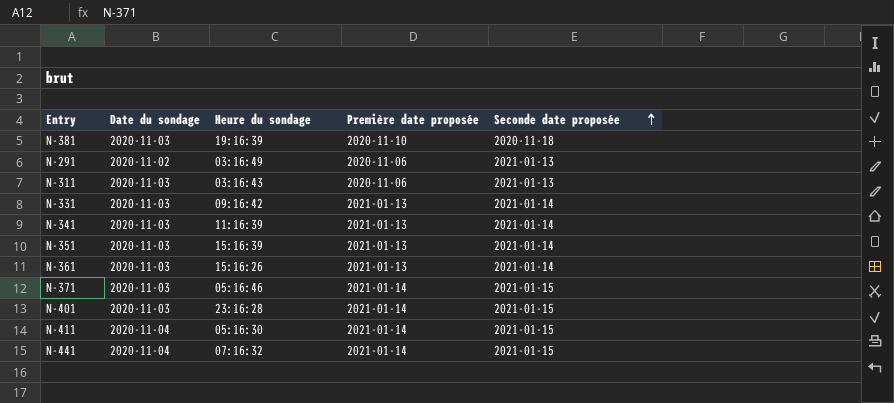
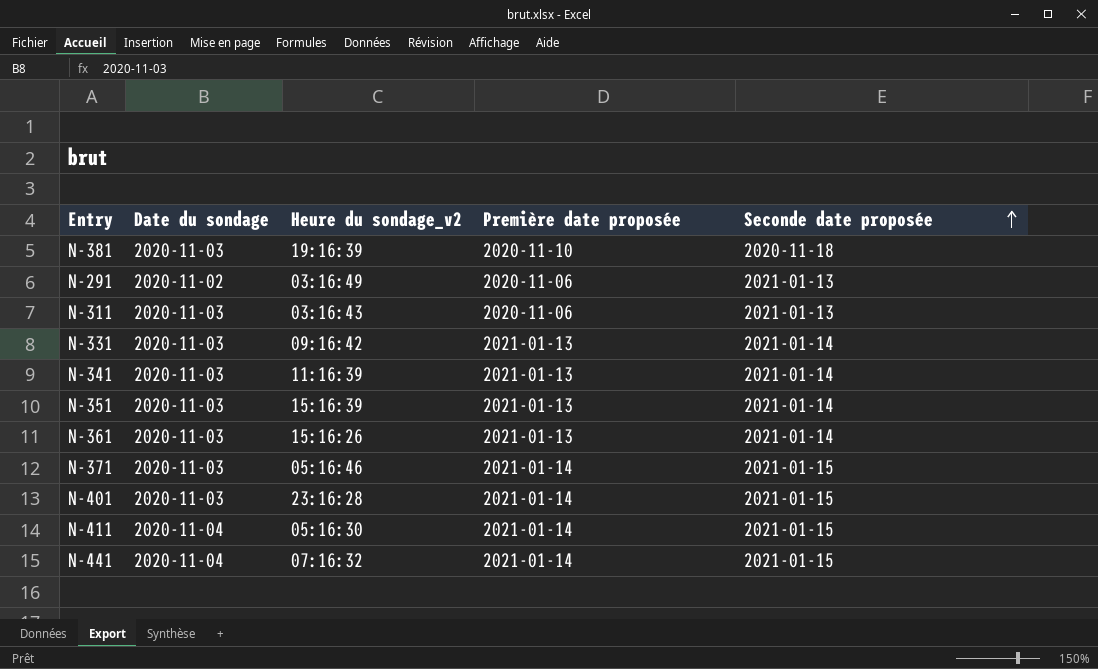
column name: Heure du sondage -> Heure du sondage_v2

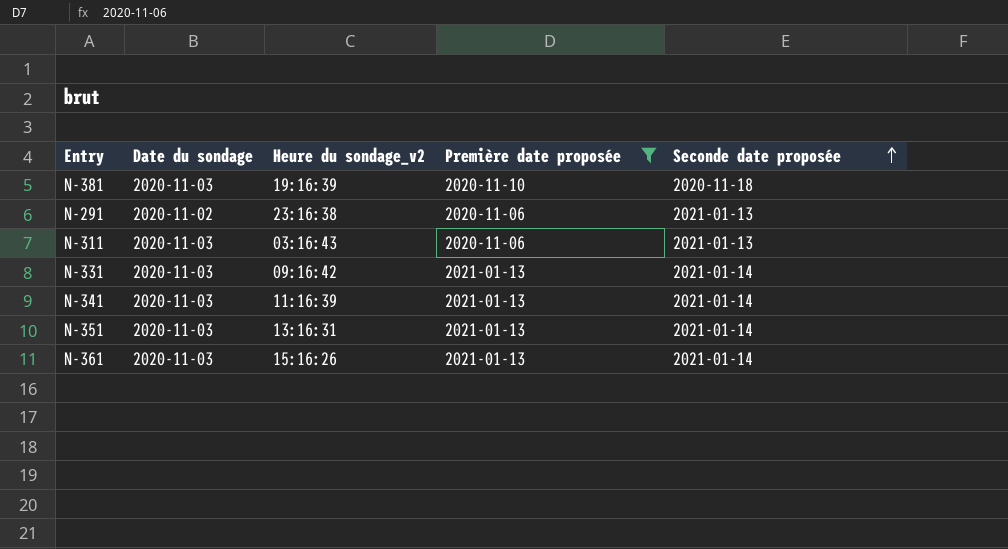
filter: none -> Première date proposée != 2021-01-14
N-291 | Heure du sondage_v2: 03:16:49 -> 23:16:38
N-351 | Heure du sondage_v2: 15:16:39 -> 13:16:31

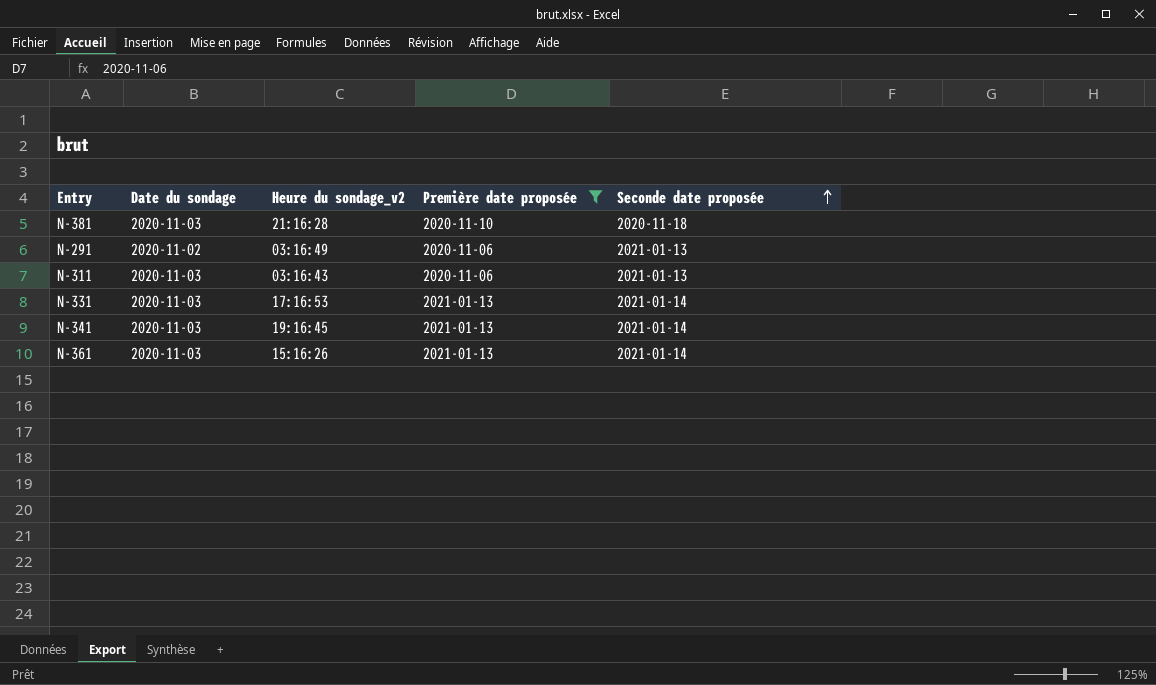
row N-351: 2020-11-03 | 13:16:31 | 2021-01-13 | 2021-01-14 -> none
N-381 | Heure du sondage_v2: 19:16:39 -> 21:16:28
N-291 | Heure du sondage_v2: 23:16:38 -> 03:16:49
N-331 | Heure du sondage_v2: 09:16:42 -> 17:16:53
N-341 | Heure du sondage_v2: 11:16:39 -> 19:16:45

